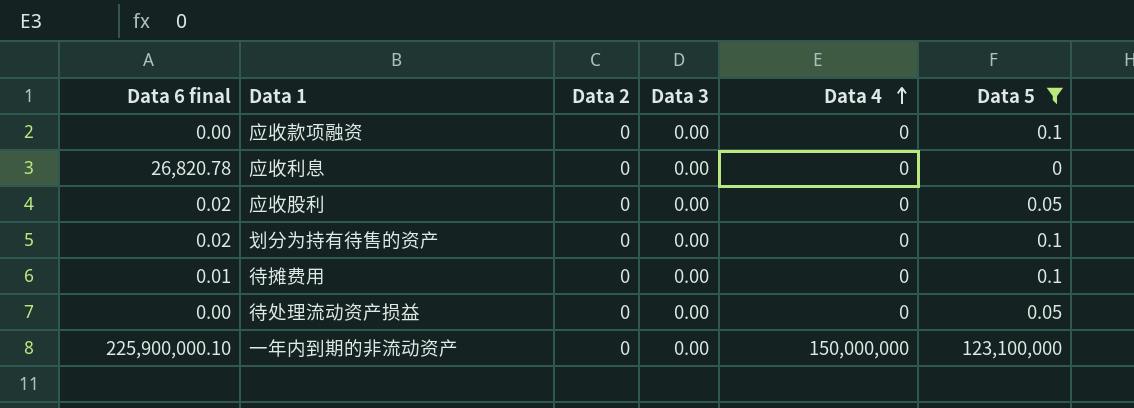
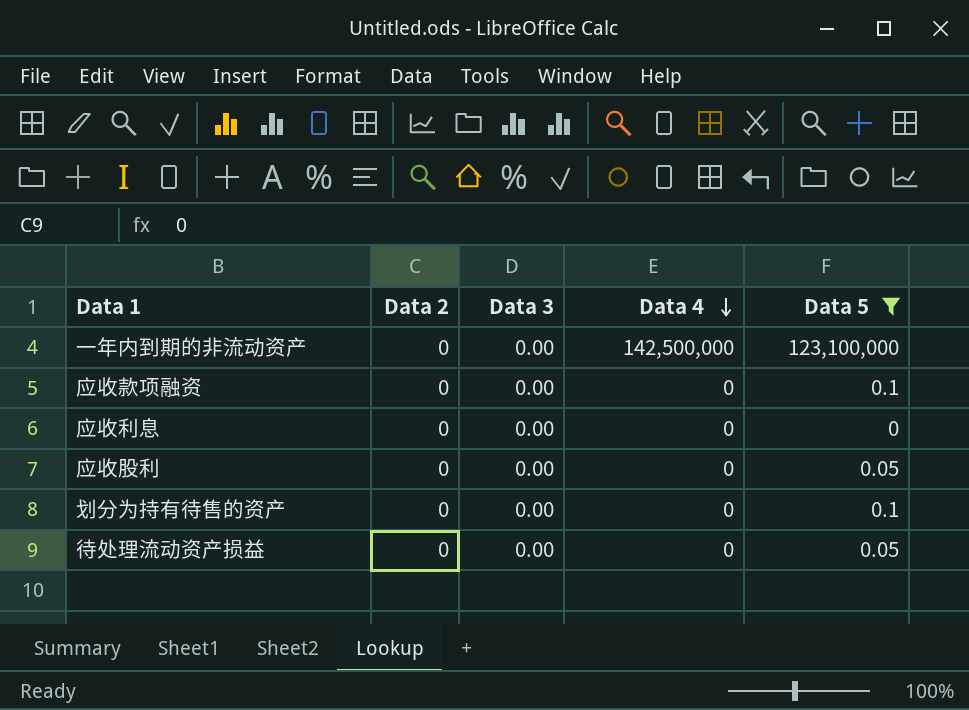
row order: Data 4 ascending -> Data 4 descending
column Data 6 final | position: 1 -> none
row 待摊费用: 0.01 | 0 | 0.00 | 0 | 0.1 -> none
一年内到期的非流动资产 | Data 4: 150,000,000 -> 142,500,000

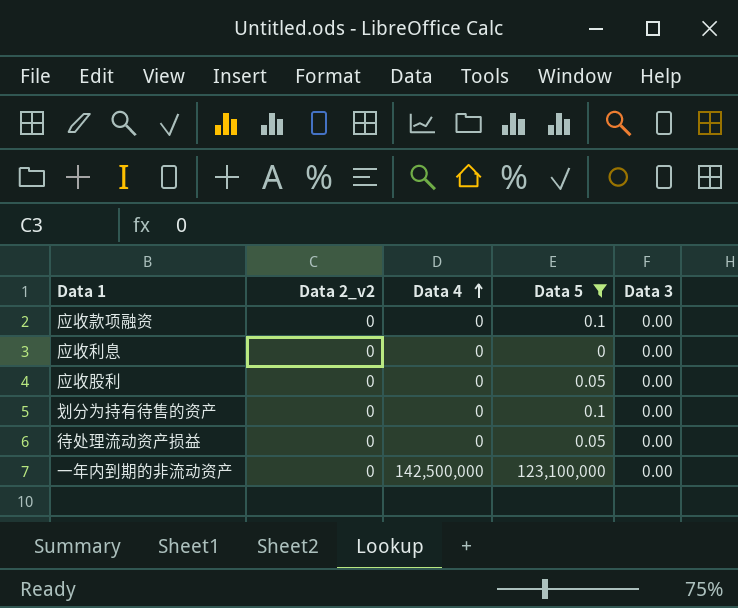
row order: Data 4 descending -> Data 4 ascending
column name: Data 2 -> Data 2_v2
column Data 3 | position: 3 -> 5

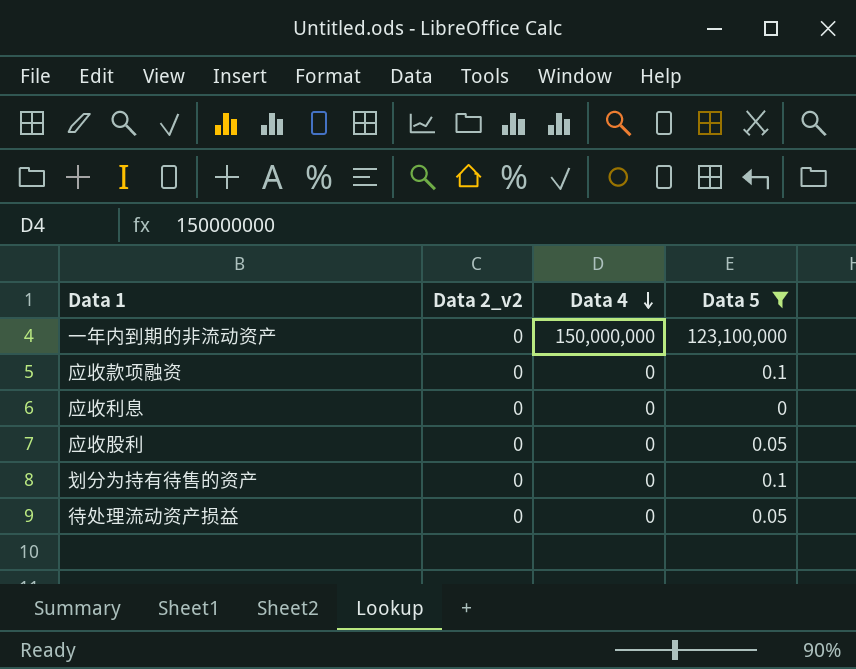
row order: Data 4 ascending -> Data 4 descending
column Data 3 | position: 5 -> none
一年内到期的非流动资产 | Data 4: 142,500,000 -> 150,000,000

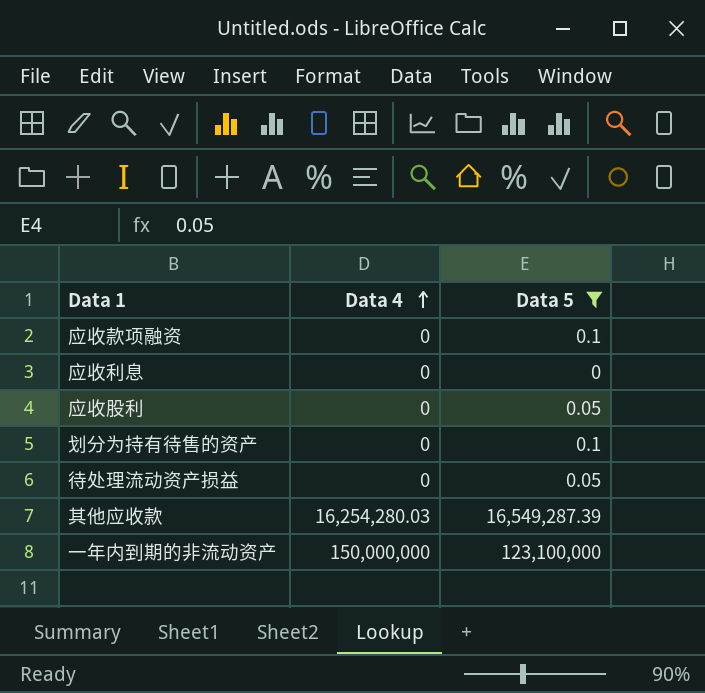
row order: Data 4 descending -> Data 4 ascending
column Data 2_v2 | position: 2 -> none
row 其他应收款: none -> 16,254,280.03 | 16,549,287.39

